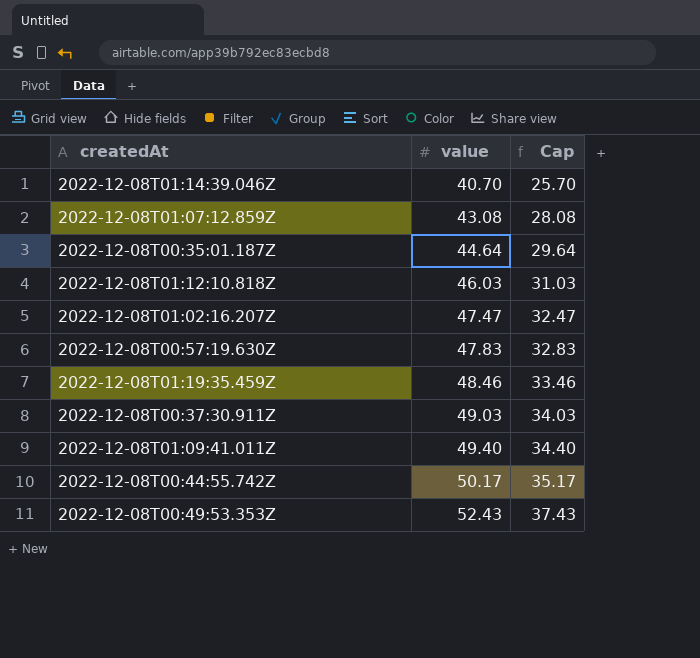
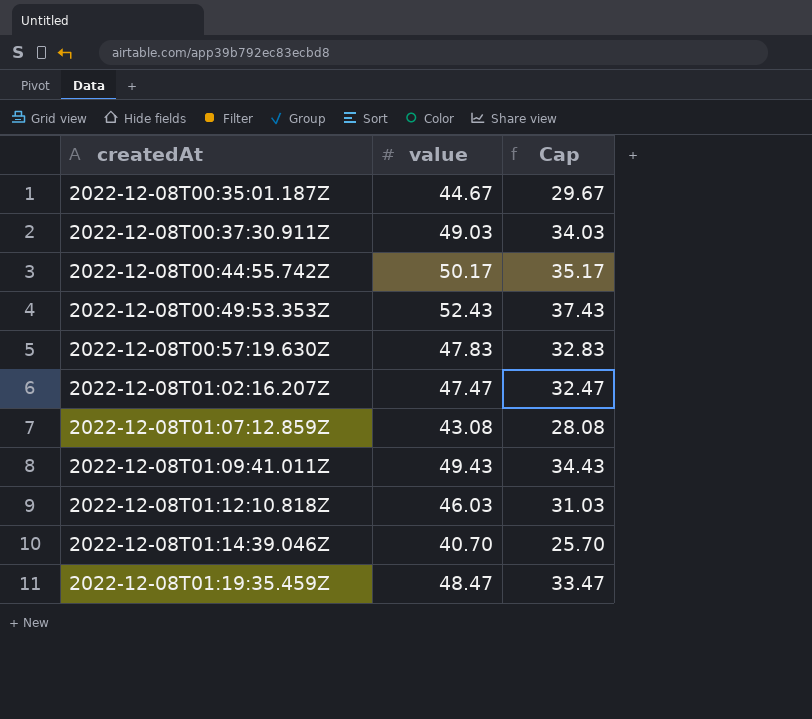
row order: value ascending -> createdAt ascending
2022-12-08T00:35:01.187Z | value: 44.64 -> 44.67
2022-12-08T00:35:01.187Z | Cap: 29.64 -> 29.67
2022-12-08T01:09:41.011Z | value: 49.40 -> 49.43
2022-12-08T01:09:41.011Z | Cap: 34.40 -> 34.43
2022-12-08T01:19:35.459Z | value: 48.46 -> 48.47
2022-12-08T01:19:35.459Z | Cap: 33.46 -> 33.47

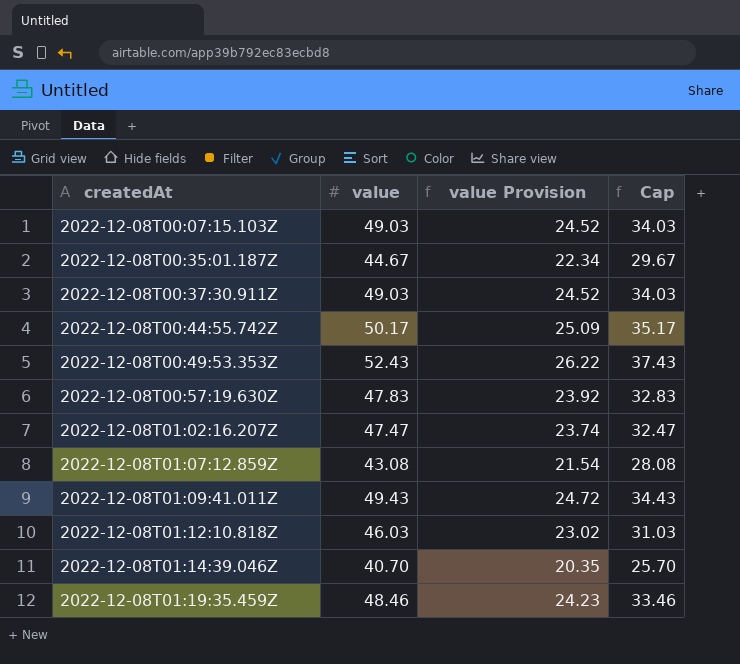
column value Provision | formula: none -> [value] * 0.5
row 2022-12-08T00:07:15.103Z: none -> 49.03 | 24.52 | 34.03
2022-12-08T01:19:35.459Z | value: 48.47 -> 48.46
2022-12-08T01:19:35.459Z | Cap: 33.47 -> 33.46

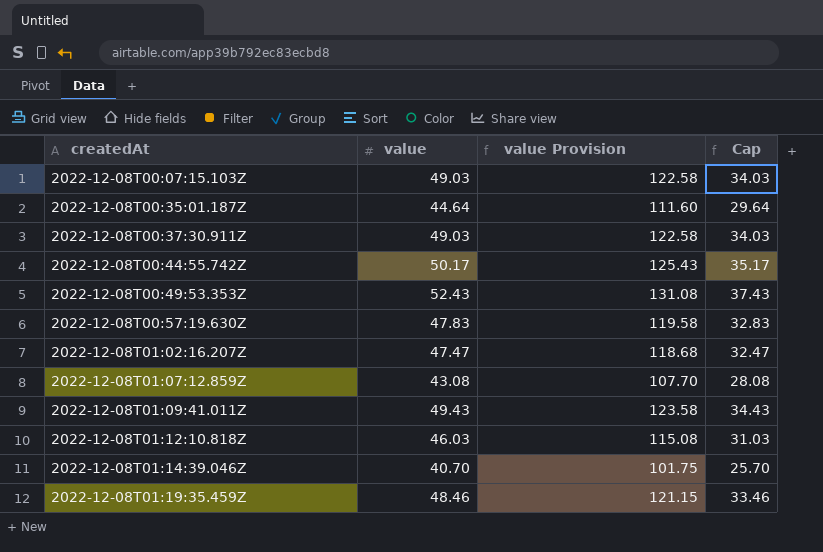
column value Provision | formula: [value] * 0.5 -> [value] * 2.5
2022-12-08T00:35:01.187Z | value: 44.67 -> 44.64
2022-12-08T00:35:01.187Z | Cap: 29.67 -> 29.64

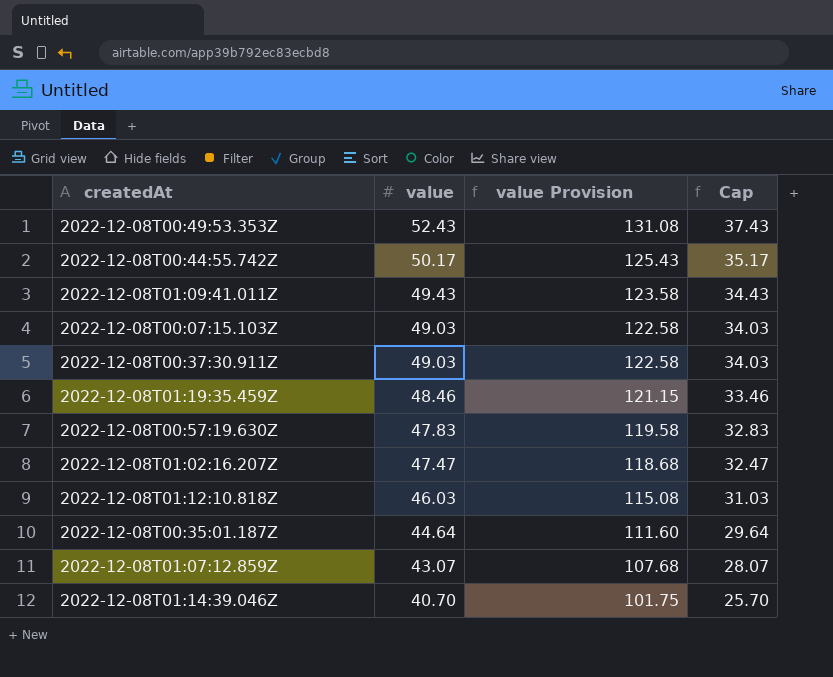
row order: createdAt ascending -> value descending
2022-12-08T01:07:12.859Z | value: 43.08 -> 43.07
2022-12-08T01:07:12.859Z | value Provision: 107.70 -> 107.68
2022-12-08T01:07:12.859Z | Cap: 28.08 -> 28.07

